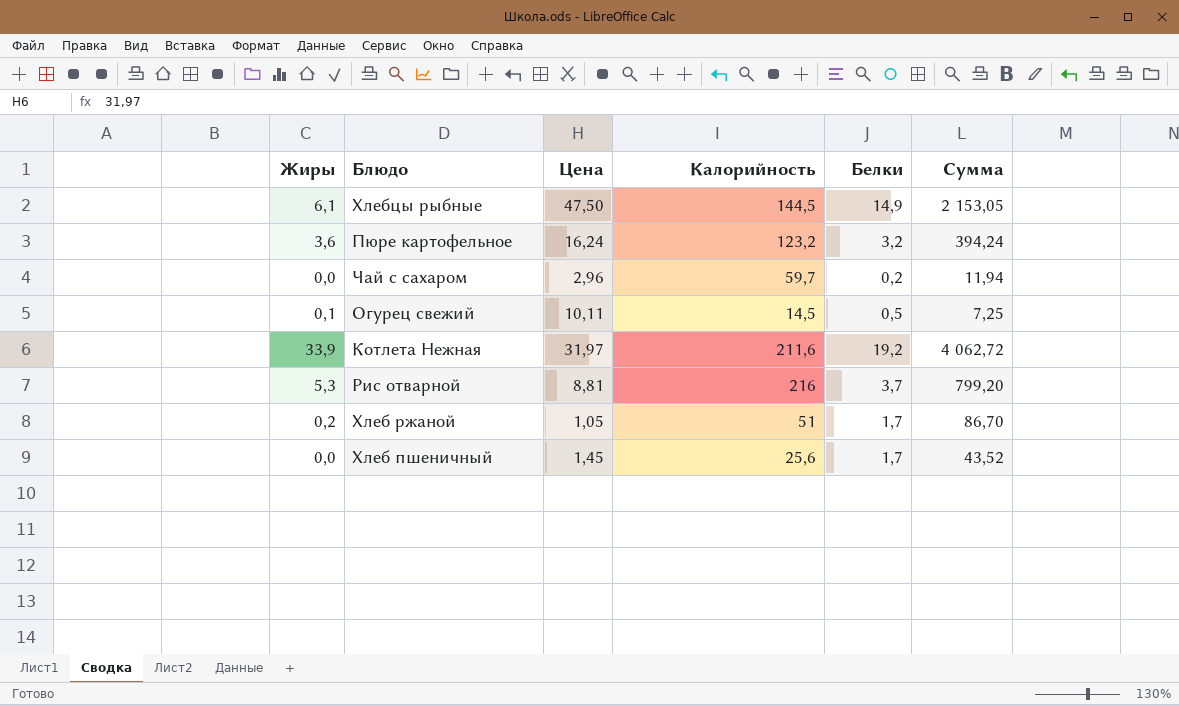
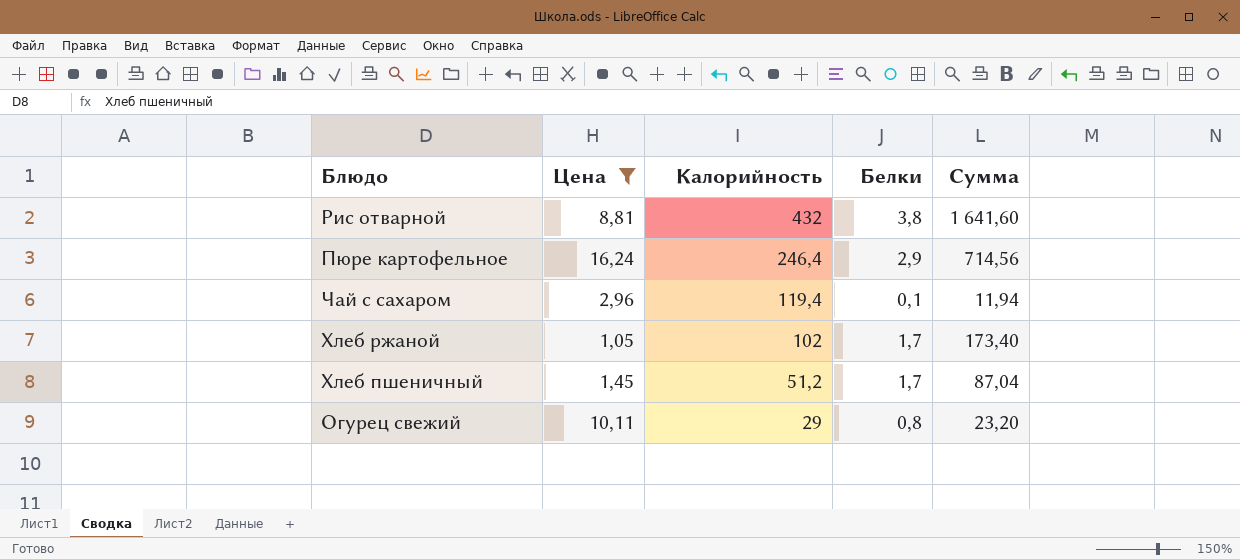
filter: none -> Цена <= 16,24
row order: none -> Калорийность descending
column Жиры | position: 1 -> none
Рис отварной | Калорийность: 216 -> 432
Рис отварной | Белки: 3,7 -> 3,8
Рис отварной | Сумма: 799,20 -> 1 641,60
Пюре картофельное | Калорийность: 123,2 -> 246,4
Пюре картофельное | Белки: 3,2 -> 2,9
Пюре картофельное | Сумма: 394,24 -> 714,56
Чай с сахаром | Калорийность: 59,7 -> 119,4
Чай с сахаром | Белки: 0,2 -> 0,1
Хлеб ржаной | Калорийность: 51 -> 102
Хлеб ржаной | Сумма: 86,70 -> 173,40
Хлеб пшеничный | Калорийность: 25,6 -> 51,2
Хлеб пшеничный | Сумма: 43,52 -> 87,04
Огурец свежий | Калорийность: 14,5 -> 29
Огурец свежий | Белки: 0,5 -> 0,8
Огурец свежий | Сумма: 7,25 -> 23,20

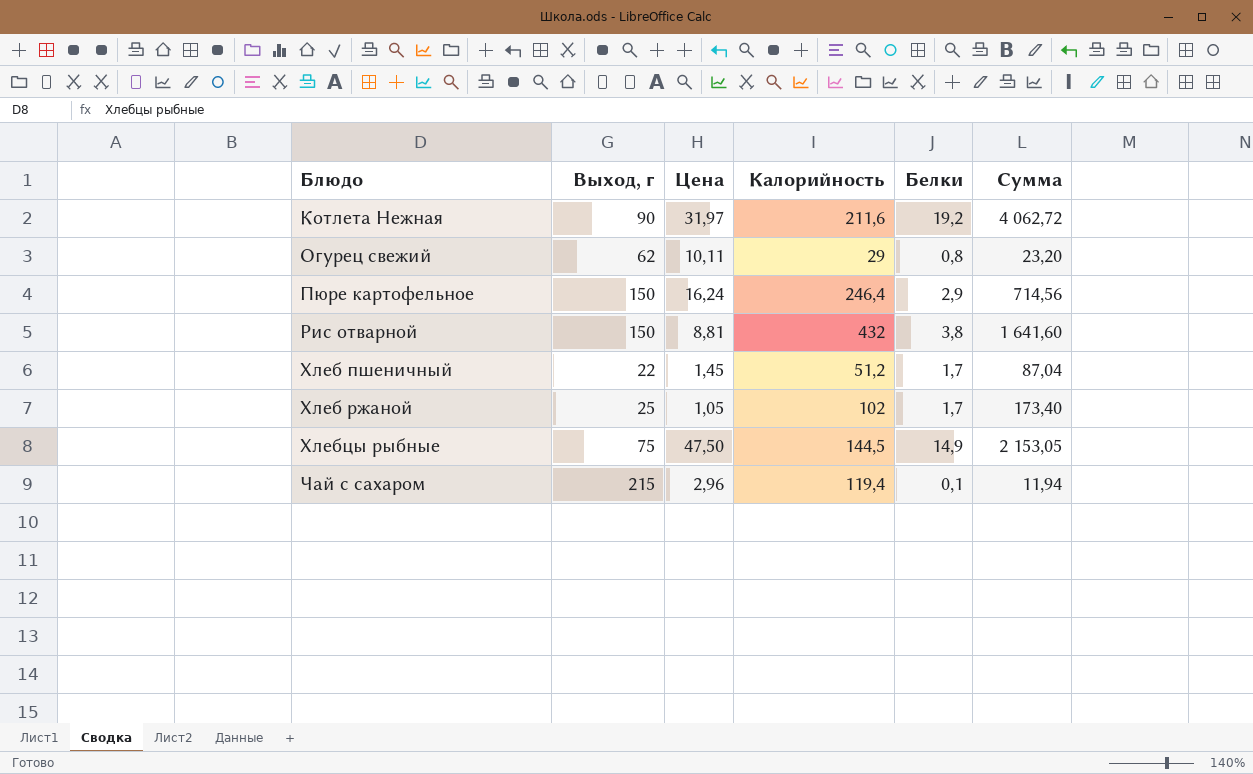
filter: Цена <= 16,24 -> none
row order: Калорийность descending -> Блюдо ascending
column Выход, г | position: none -> 2

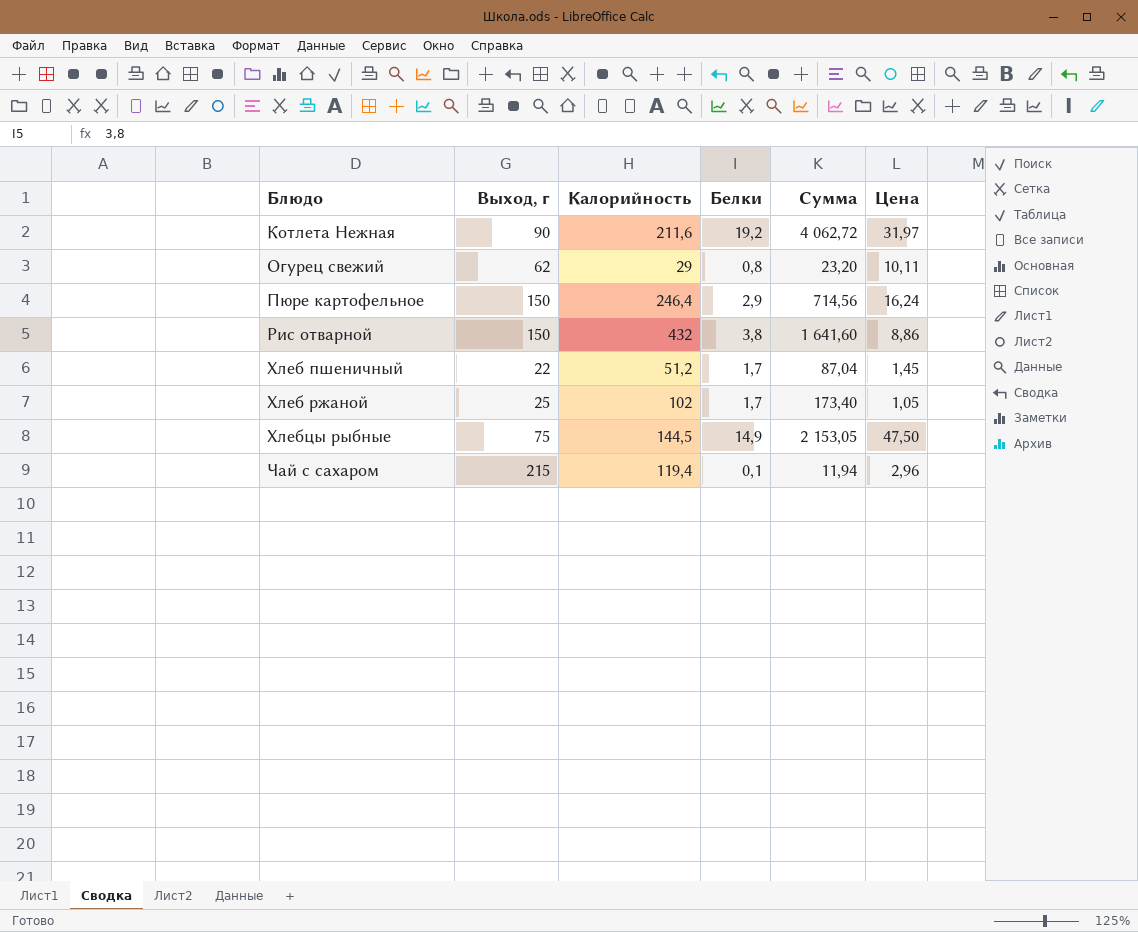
column Цена | position: 3 -> 6
Рис отварной | Цена: 8,81 -> 8,86

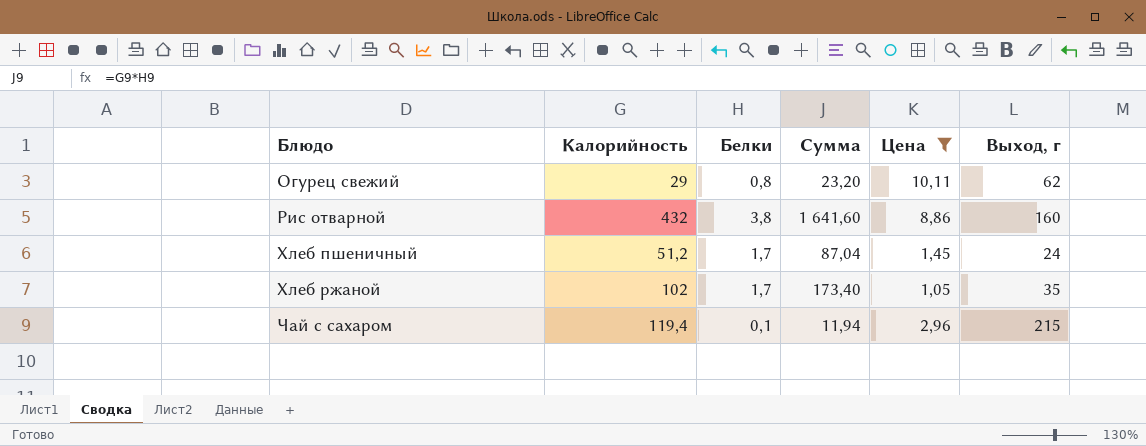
filter: none -> Цена <= 10,11
column Выход, г | position: 2 -> 6
Рис отварной | Выход, г: 150 -> 160
Хлеб пшеничный | Выход, г: 22 -> 24
Хлеб ржаной | Выход, г: 25 -> 35

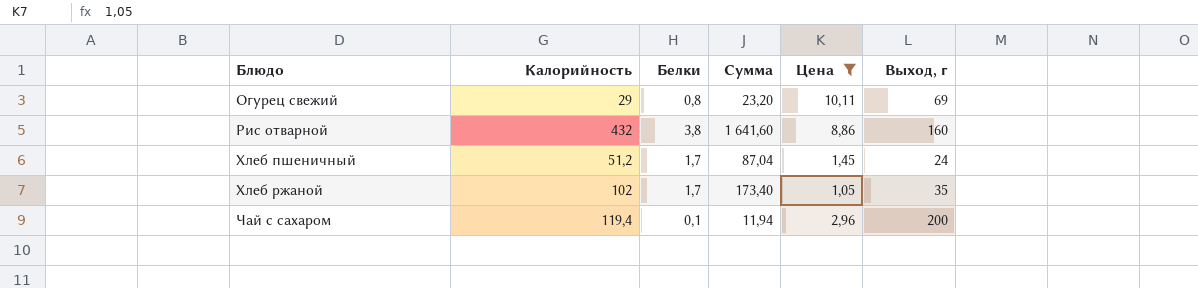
Огурец свежий | Выход, г: 62 -> 69
Чай с сахаром | Выход, г: 215 -> 200

